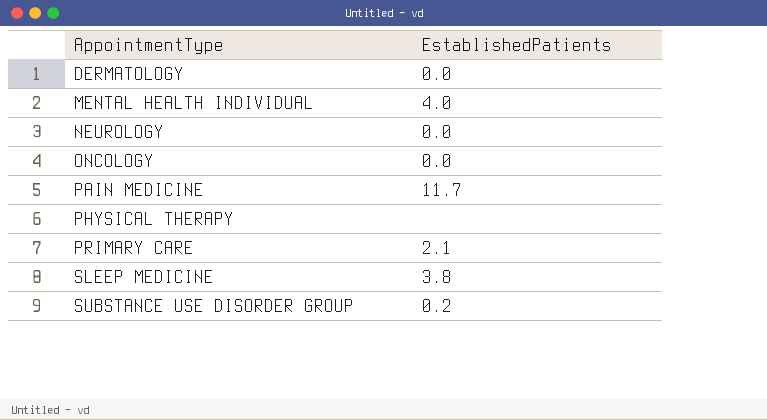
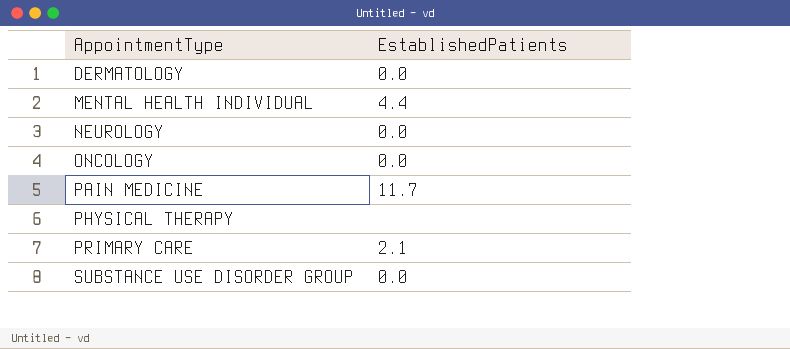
row SLEEP MEDICINE: 3.8 -> none
MENTAL HEALTH INDIVIDUAL | EstablishedPatients: 4.0 -> 4.4
SUBSTANCE USE DISORDER GROUP | EstablishedPatients: 0.2 -> 0.0

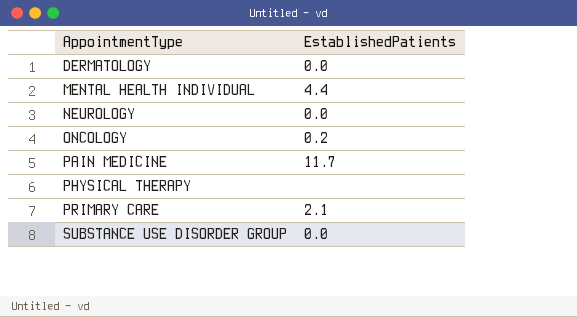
ONCOLOGY | EstablishedPatients: 0.0 -> 0.2

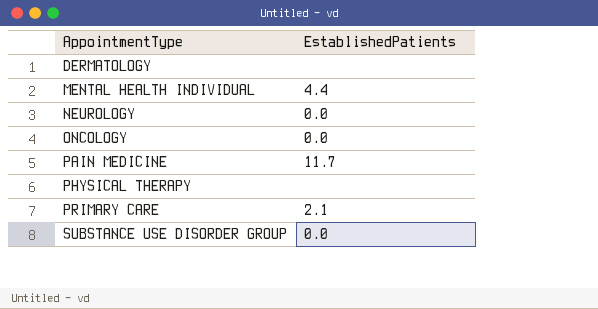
DERMATOLOGY | EstablishedPatients: 0.0 -> none
ONCOLOGY | EstablishedPatients: 0.2 -> 0.0

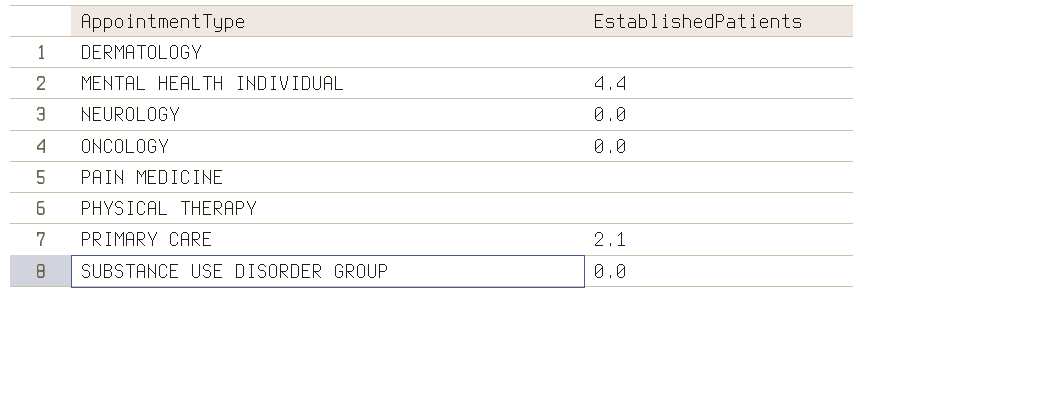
PAIN MEDICINE | EstablishedPatients: 11.7 -> none

